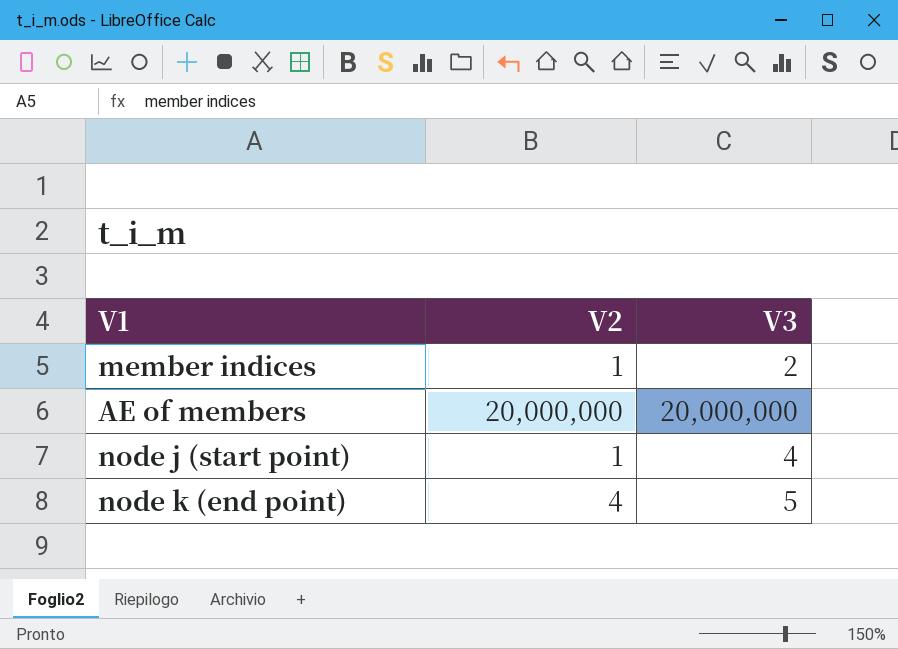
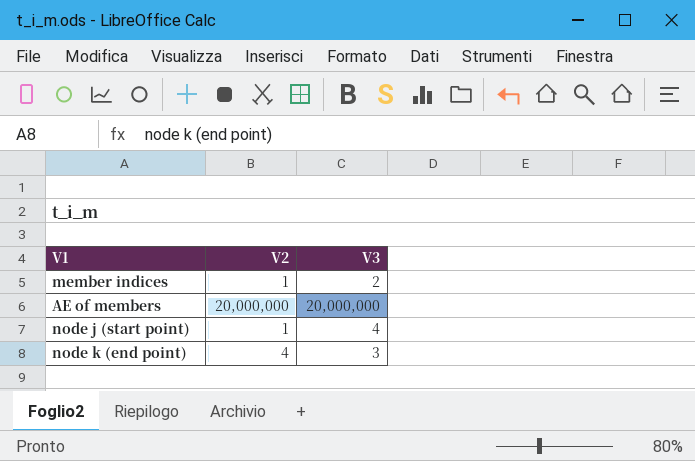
node k (end point) | V3: 5 -> 3

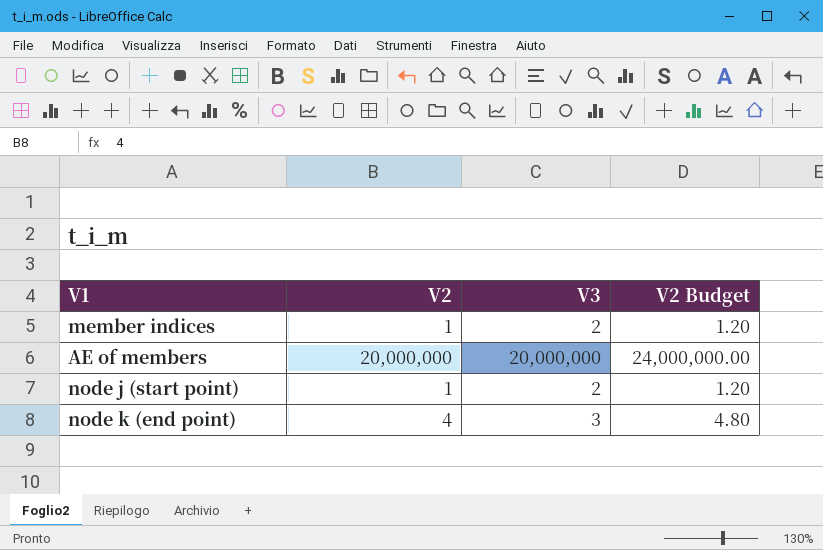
column V2 Budget | formula: none -> [V2] * 1.2
node j (start point) | V3: 4 -> 2

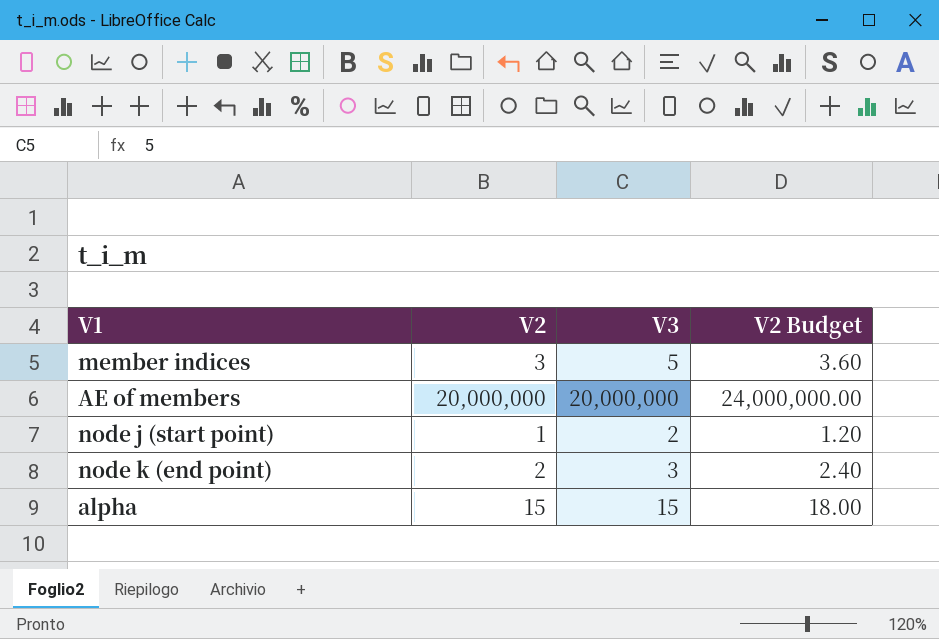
member indices | V2: 1 -> 3
member indices | V3: 2 -> 5
member indices | V2 Budget: 1.20 -> 3.60
node k (end point) | V2: 4 -> 2
node k (end point) | V2 Budget: 4.80 -> 2.40
row alpha: none -> 15 | 15 | 18.00

